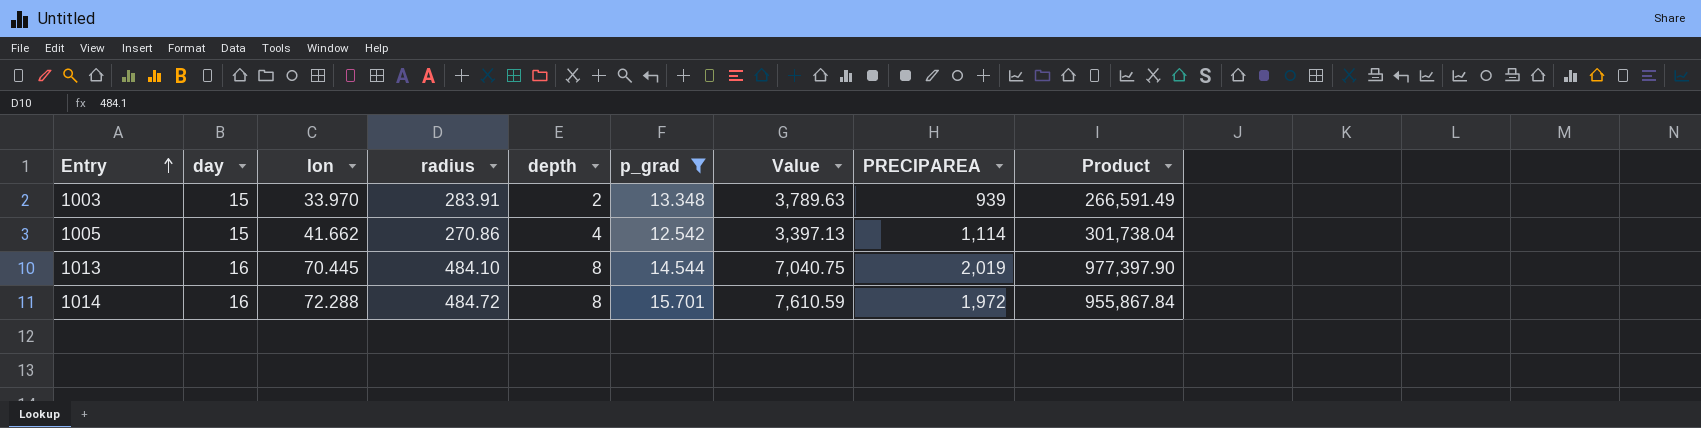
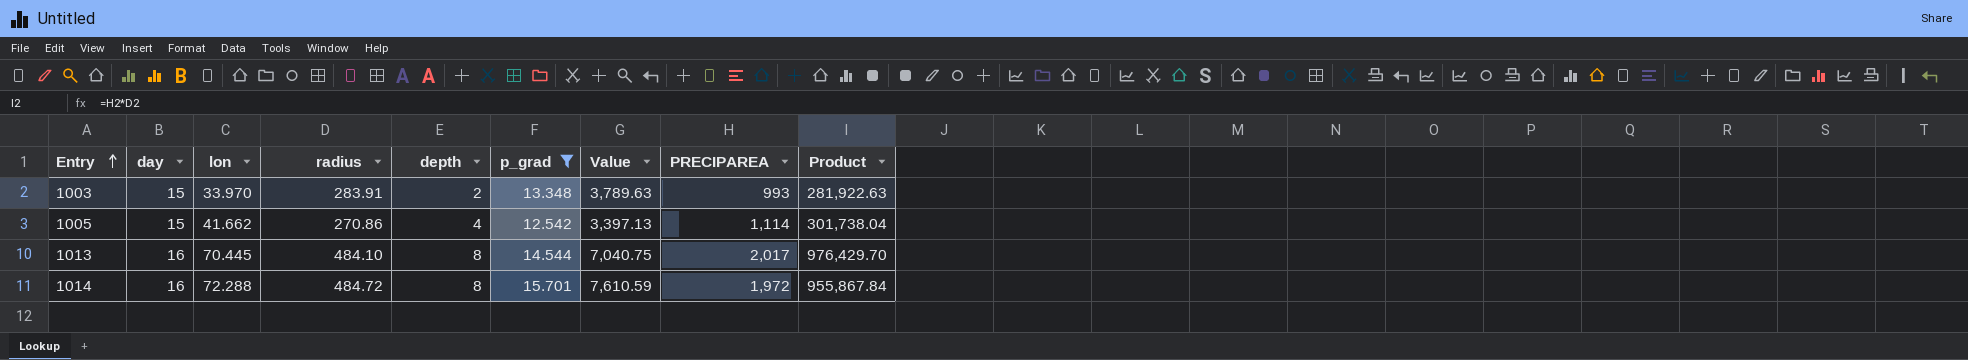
1003 | PRECIPAREA: 939 -> 993
1003 | Product: 266,591.49 -> 281,922.63
1013 | PRECIPAREA: 2,019 -> 2,017
1013 | Product: 977,397.90 -> 976,429.70

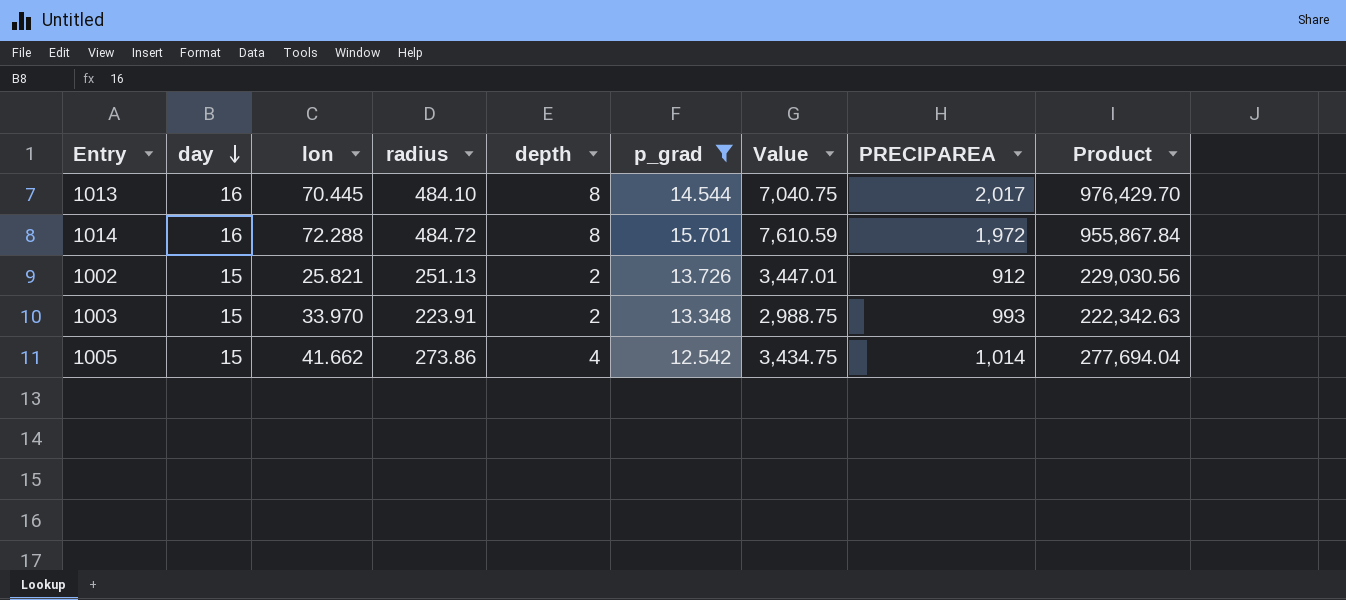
row order: Entry ascending -> day descending
row 1002: none -> 15 | 25.821 | 251.13 | 2 | 13.726 | 3,447.01 | 912 | 229,030.56
1003 | radius: 283.91 -> 223.91
1003 | Value: 3,789.63 -> 2,988.75
1003 | Product: 281,922.63 -> 222,342.63
1005 | radius: 270.86 -> 273.86
1005 | Value: 3,397.13 -> 3,434.75
1005 | PRECIPAREA: 1,114 -> 1,014
1005 | Product: 301,738.04 -> 277,694.04

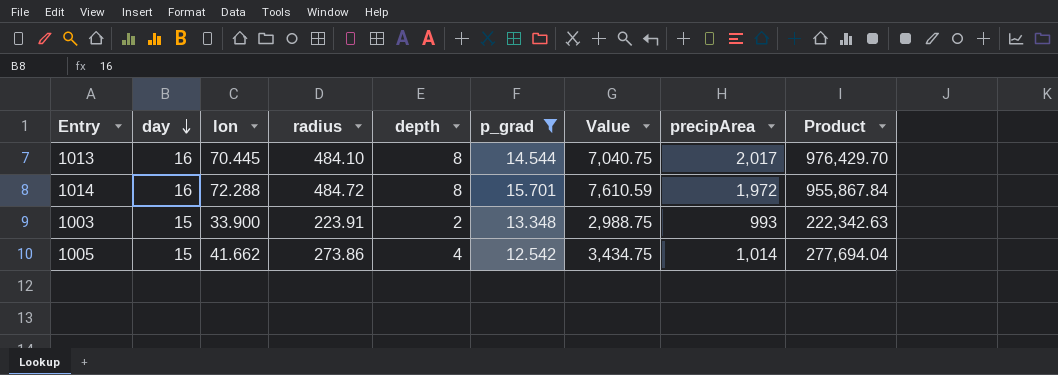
column name: PRECIPAREA -> precipArea
row 1002: 15 | 25.821 | 251.13 | 2 | 13.726 | 3,447.01 | 912 | 229,030.56 -> none
1003 | lon: 33.970 -> 33.900

